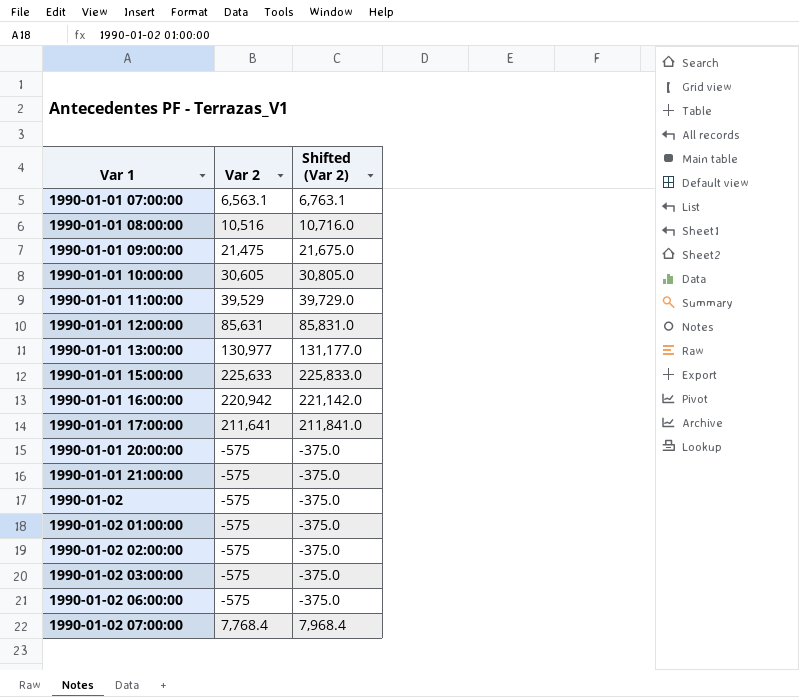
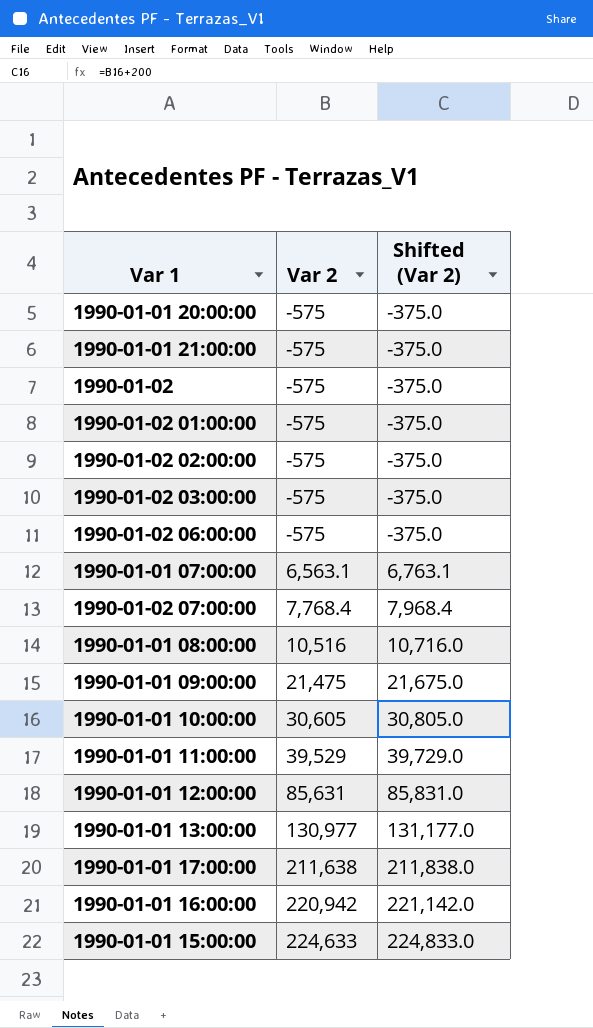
row order: Var 1 ascending -> Var 2 ascending
1990-01-01 17:00:00 | Var 2: 211,641 -> 211,638
1990-01-01 17:00:00 | Shifted (Var 2): 211,841.0 -> 211,838.0
1990-01-01 15:00:00 | Var 2: 225,633 -> 224,633
1990-01-01 15:00:00 | Shifted (Var 2): 225,833.0 -> 224,833.0

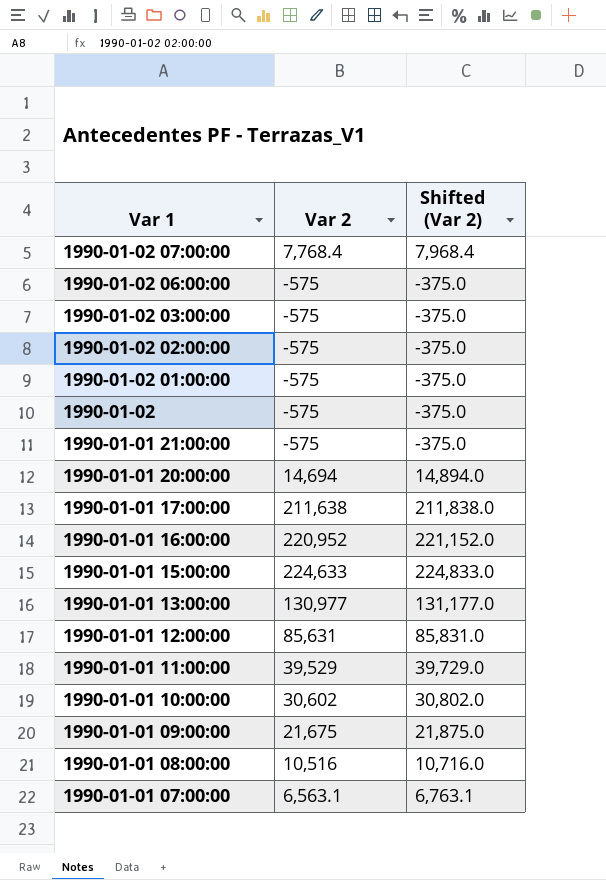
row order: Var 2 ascending -> Var 1 descending
1990-01-01 20:00:00 | Var 2: -575 -> 14,694
1990-01-01 20:00:00 | Shifted (Var 2): -375.0 -> 14,894.0
1990-01-01 16:00:00 | Var 2: 220,942 -> 220,952
1990-01-01 16:00:00 | Shifted (Var 2): 221,142.0 -> 221,152.0
1990-01-01 10:00:00 | Var 2: 30,605 -> 30,602
1990-01-01 10:00:00 | Shifted (Var 2): 30,805.0 -> 30,802.0
1990-01-01 09:00:00 | Var 2: 21,475 -> 21,675
1990-01-01 09:00:00 | Shifted (Var 2): 21,675.0 -> 21,875.0

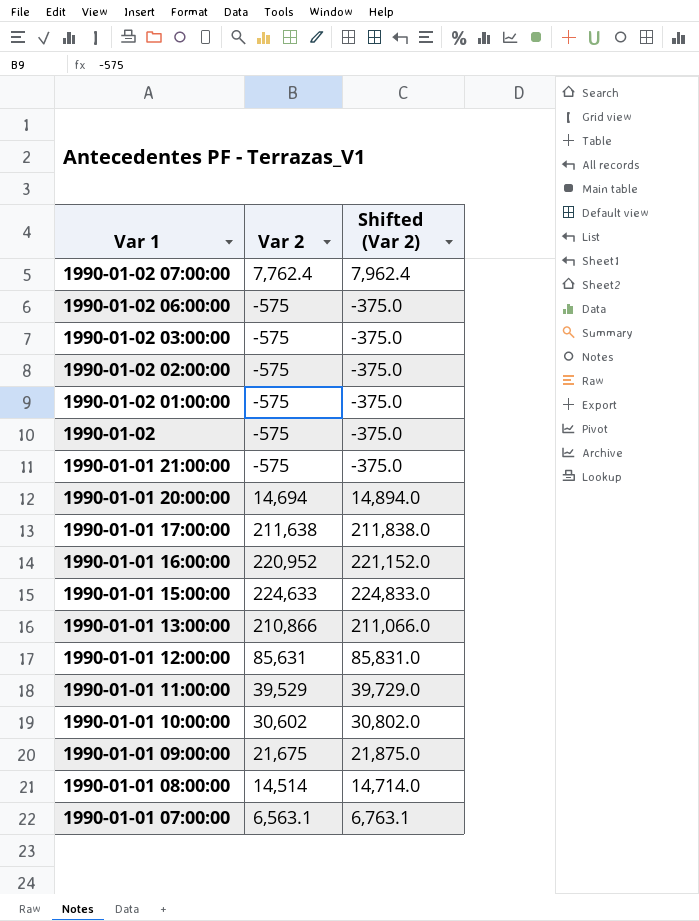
1990-01-02 07:00:00 | Var 2: 7,768.4 -> 7,762.4
1990-01-02 07:00:00 | Shifted (Var 2): 7,968.4 -> 7,962.4
1990-01-01 13:00:00 | Var 2: 130,977 -> 210,866
1990-01-01 13:00:00 | Shifted (Var 2): 131,177.0 -> 211,066.0
1990-01-01 08:00:00 | Var 2: 10,516 -> 14,514
1990-01-01 08:00:00 | Shifted (Var 2): 10,716.0 -> 14,714.0

